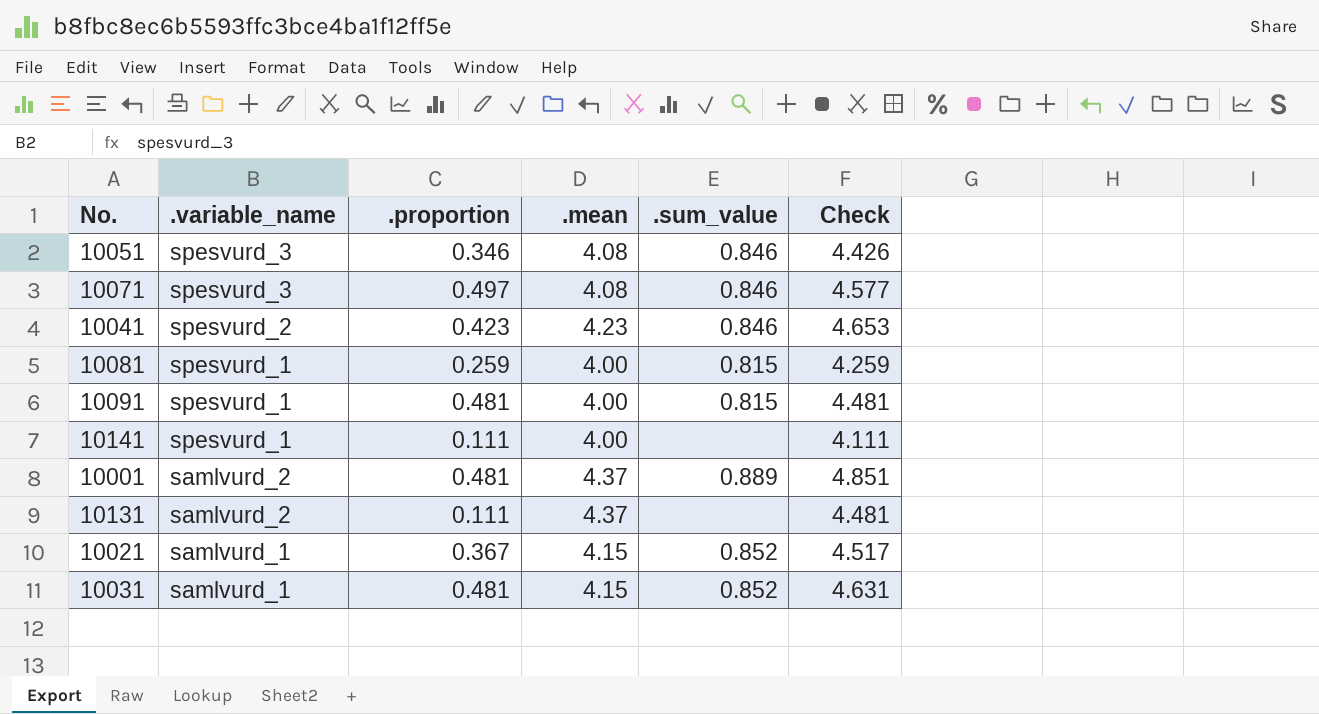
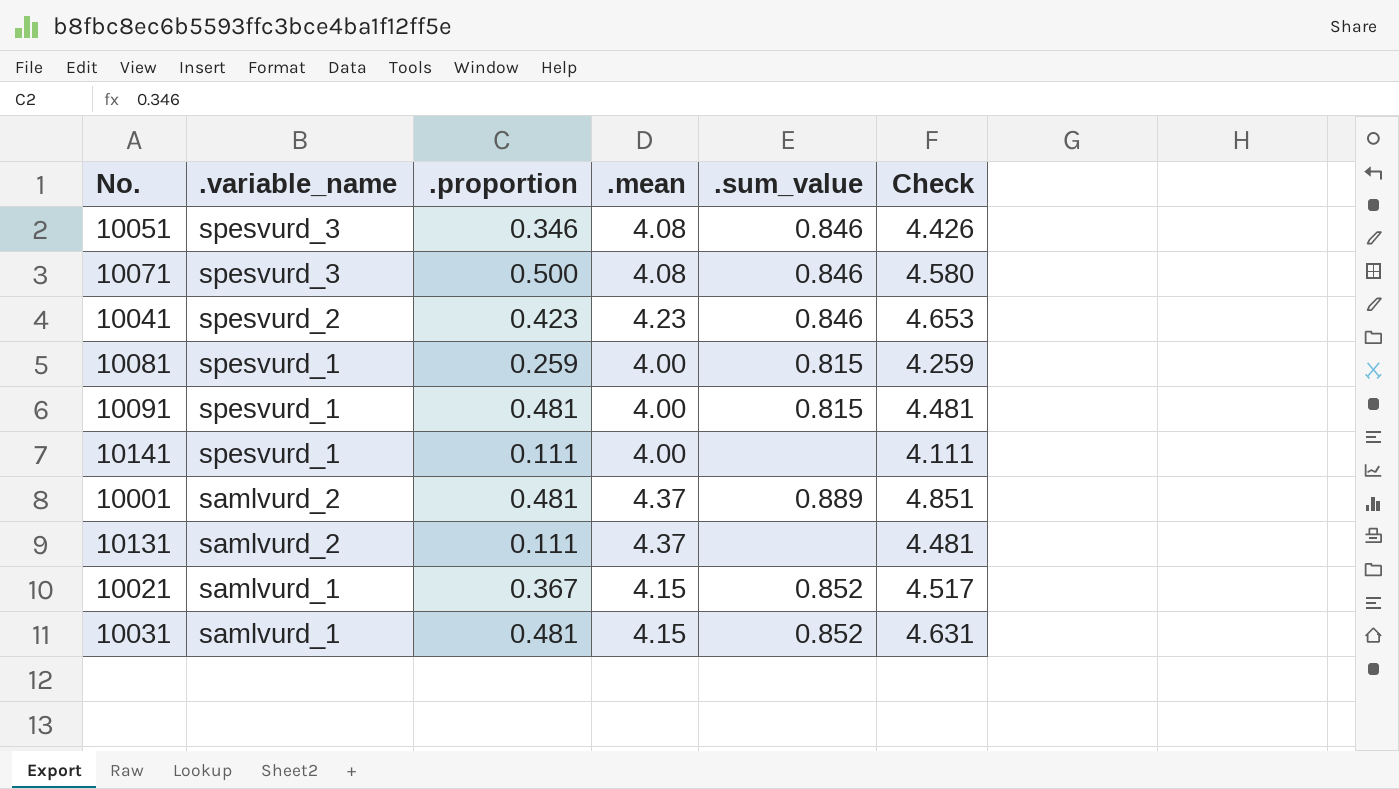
10071 | .proportion: 0.497 -> 0.500
10071 | Check: 4.577 -> 4.580

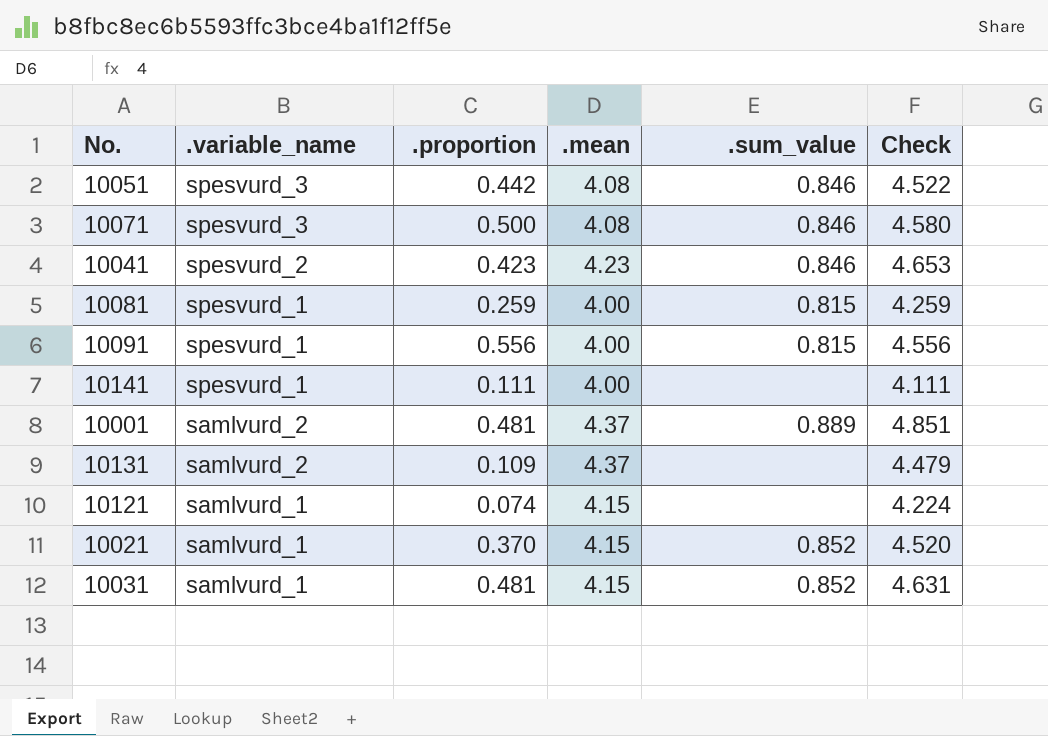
10051 | .proportion: 0.346 -> 0.442
10051 | Check: 4.426 -> 4.522
10091 | .proportion: 0.481 -> 0.556
10091 | Check: 4.481 -> 4.556
10131 | .proportion: 0.111 -> 0.109
10131 | Check: 4.481 -> 4.479
row 10121: none -> samlvurd_1 | 0.074 | 4.15 | none | 4.224
10021 | .proportion: 0.367 -> 0.370
10021 | Check: 4.517 -> 4.520

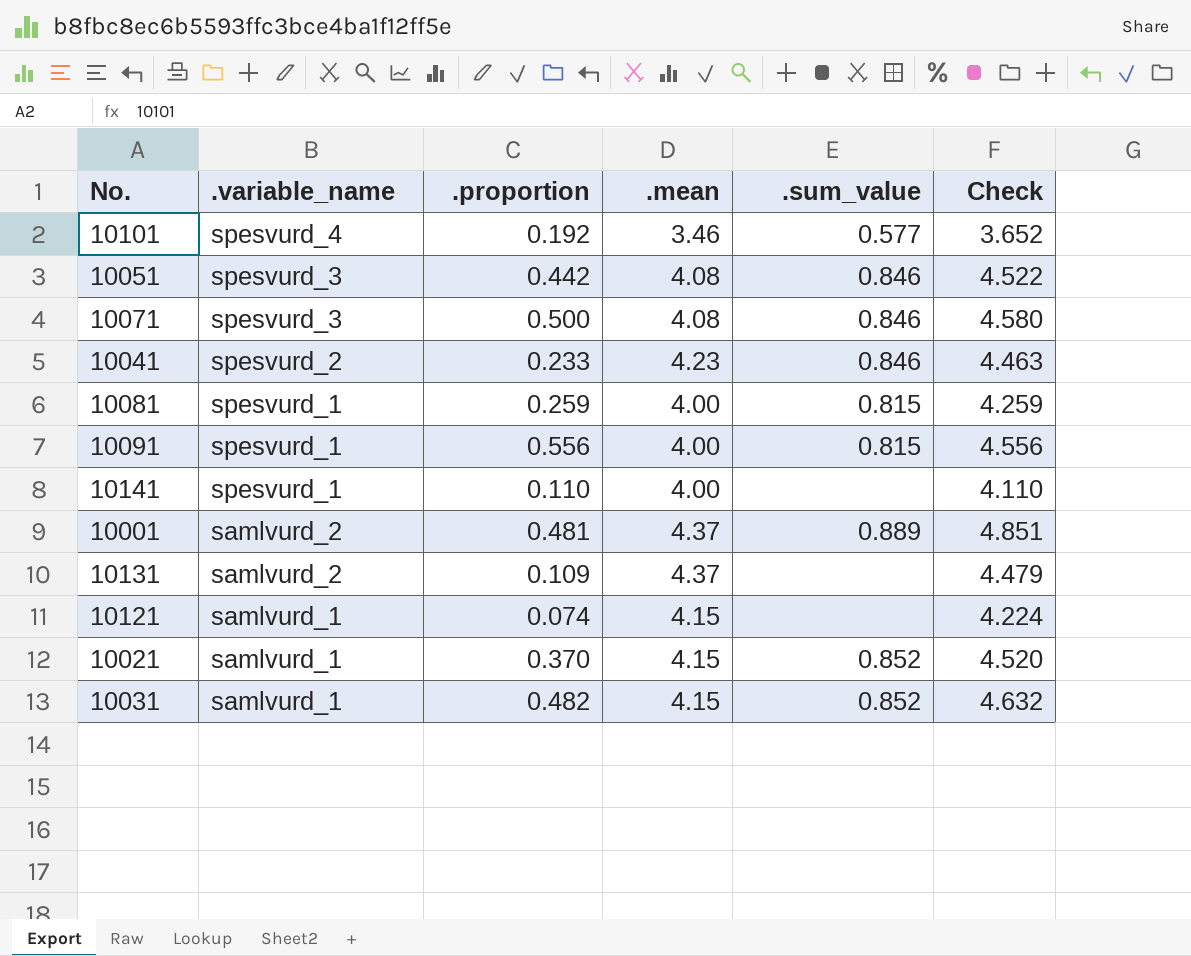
row 10101: none -> spesvurd_4 | 0.192 | 3.46 | 0.577 | 3.652
10041 | .proportion: 0.423 -> 0.233
10041 | Check: 4.653 -> 4.463
10141 | .proportion: 0.111 -> 0.110
10141 | Check: 4.111 -> 4.110
10031 | .proportion: 0.481 -> 0.482
10031 | Check: 4.631 -> 4.632

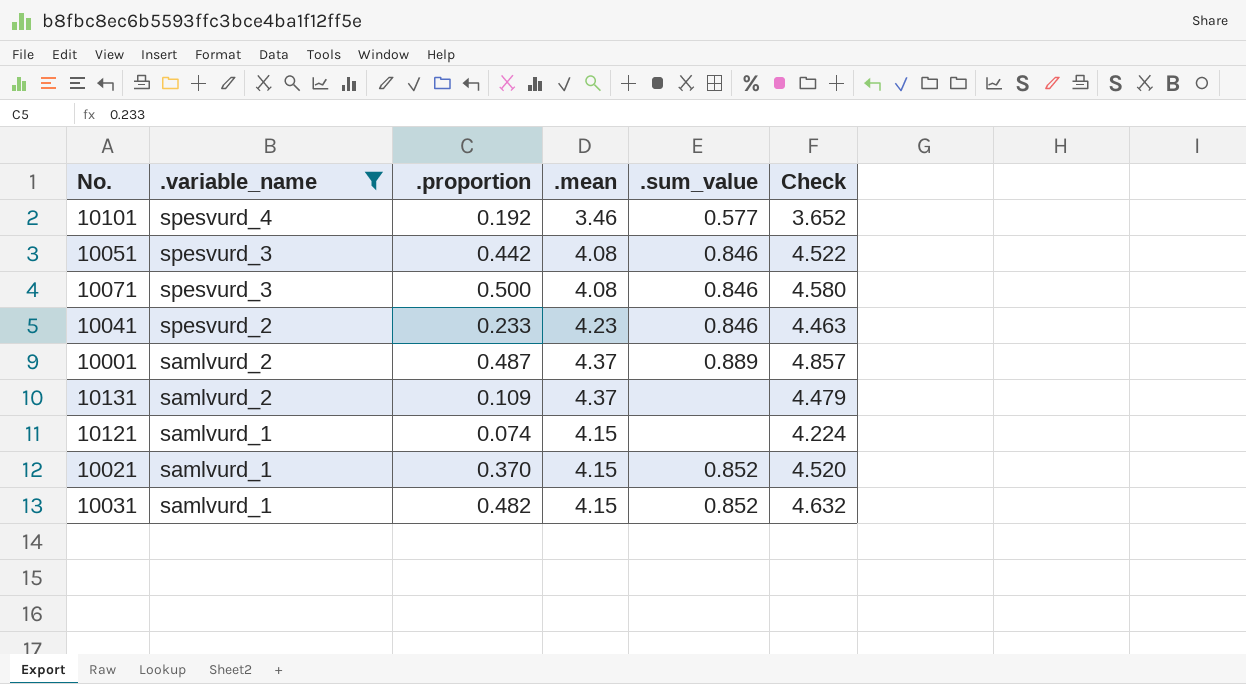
filter: none -> .variable_name != spesvurd_1
10001 | .proportion: 0.481 -> 0.487
10001 | Check: 4.851 -> 4.857

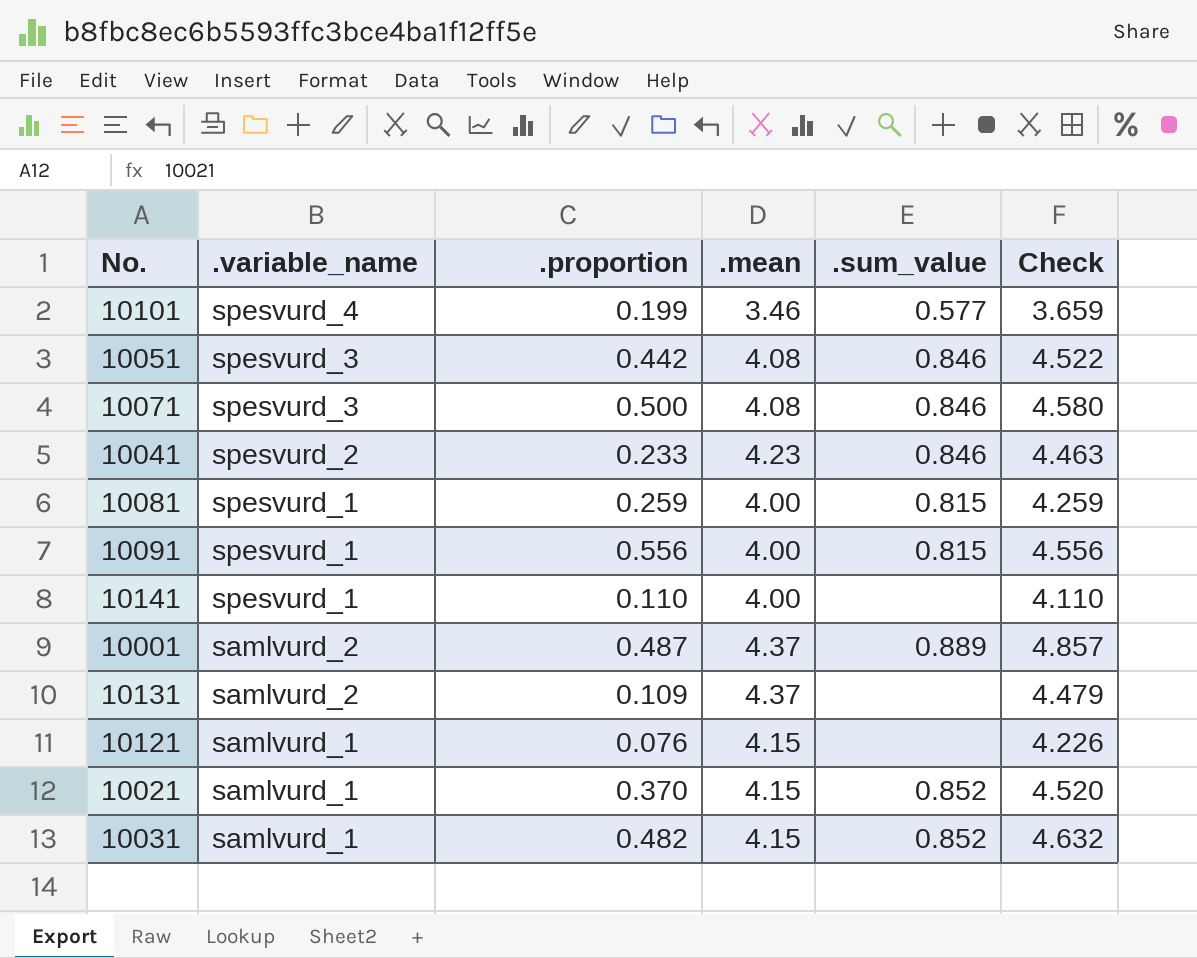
filter: .variable_name != spesvurd_1 -> none
10101 | .proportion: 0.192 -> 0.199
10101 | Check: 3.652 -> 3.659
10121 | .proportion: 0.074 -> 0.076
10121 | Check: 4.224 -> 4.226

